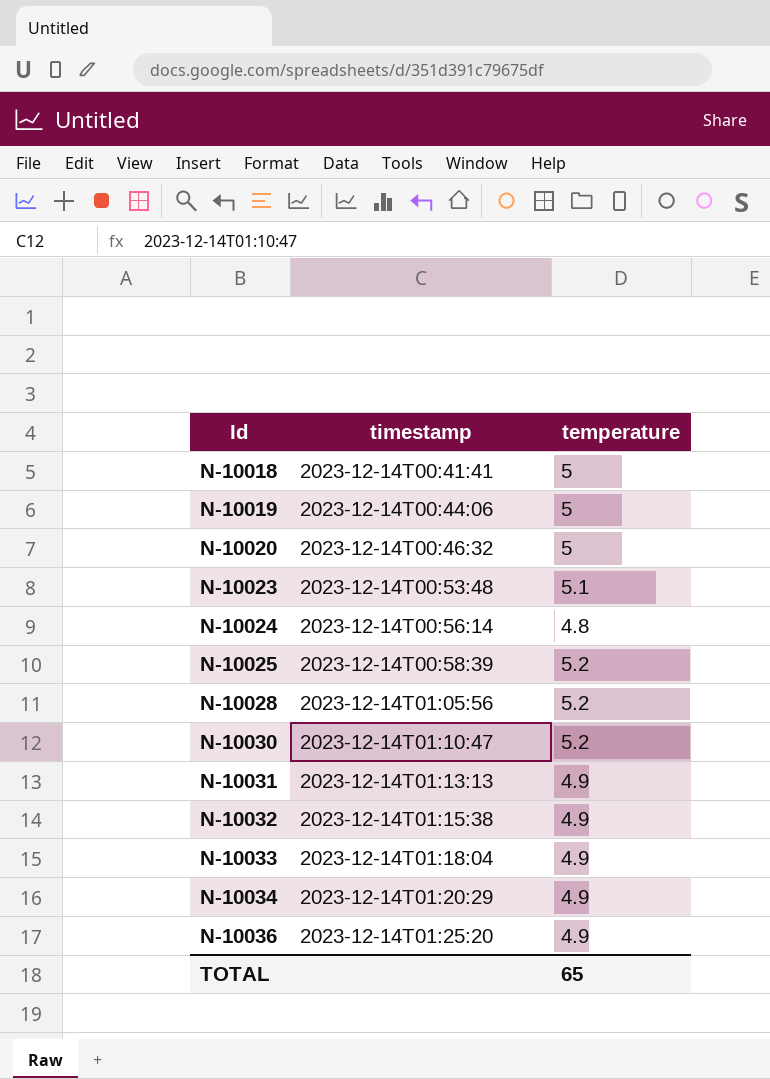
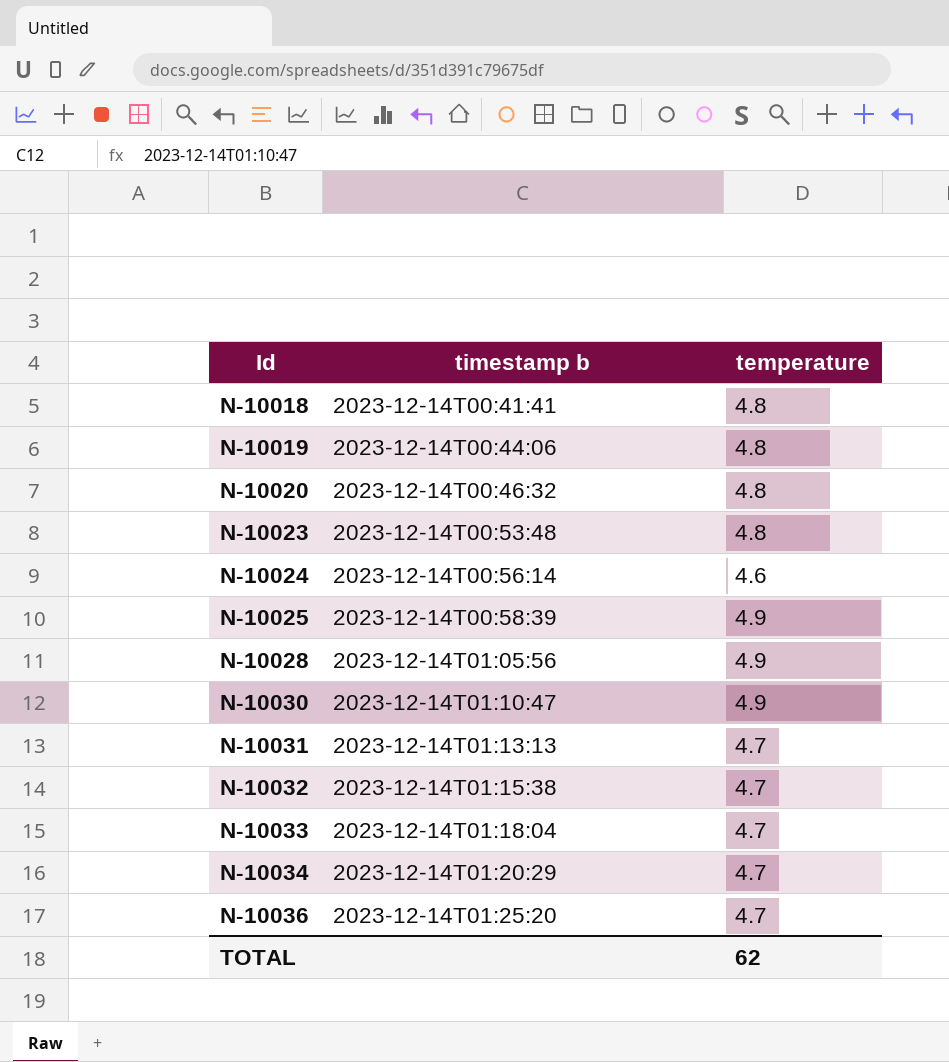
column name: timestamp -> timestamp b
N-10018 | temperature: 5 -> 4.8
N-10019 | temperature: 5 -> 4.8
N-10020 | temperature: 5 -> 4.8
N-10023 | temperature: 5.1 -> 4.8
N-10024 | temperature: 4.8 -> 4.6
N-10025 | temperature: 5.2 -> 4.9
N-10028 | temperature: 5.2 -> 4.9
N-10030 | temperature: 5.2 -> 4.9
N-10031 | temperature: 4.9 -> 4.7
N-10032 | temperature: 4.9 -> 4.7
N-10033 | temperature: 4.9 -> 4.7
N-10034 | temperature: 4.9 -> 4.7
N-10036 | temperature: 4.9 -> 4.7
TOTAL | temperature: 65 -> 62

